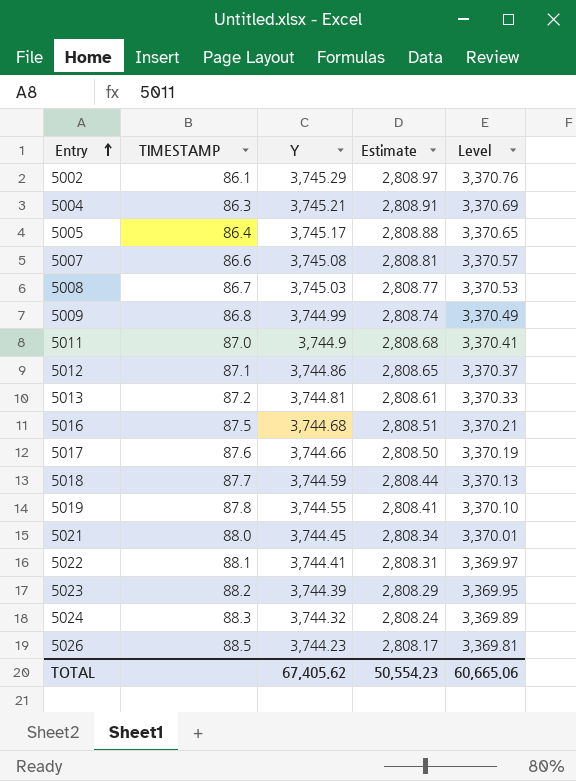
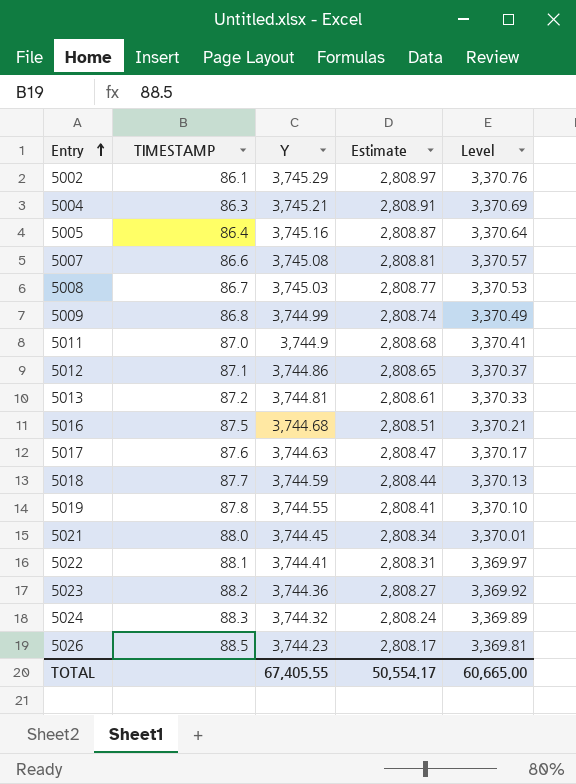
5005 | Y: 3,745.17 -> 3,745.16
5005 | Estimate: 2,808.88 -> 2,808.87
5005 | Level: 3,370.65 -> 3,370.64
5017 | Y: 3,744.66 -> 3,744.63
5017 | Estimate: 2,808.50 -> 2,808.47
5017 | Level: 3,370.19 -> 3,370.17
5023 | Y: 3,744.39 -> 3,744.36
5023 | Estimate: 2,808.29 -> 2,808.27
5023 | Level: 3,369.95 -> 3,369.92
TOTAL | Y: 67,405.62 -> 67,405.55
TOTAL | Estimate: 50,554.23 -> 50,554.17
TOTAL | Level: 60,665.06 -> 60,665.00

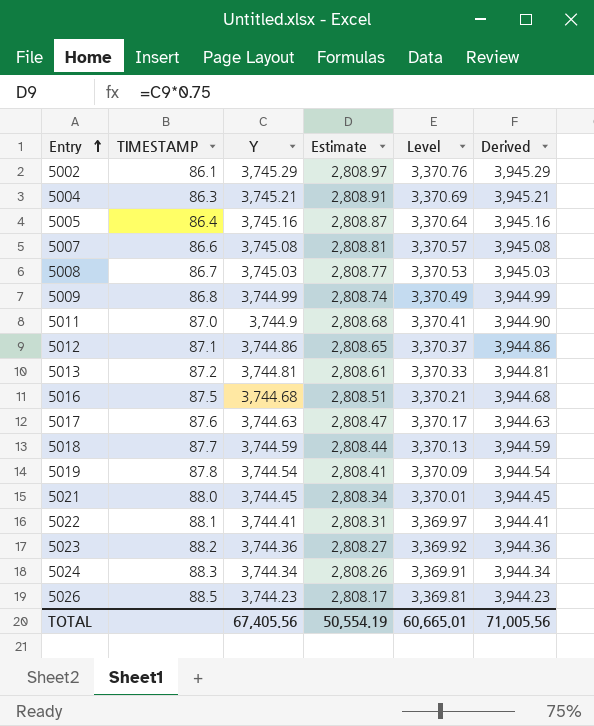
column Derived | formula: none -> [Y] + 200
5019 | Y: 3,744.55 -> 3,744.54
5019 | Level: 3,370.10 -> 3,370.09
5024 | Y: 3,744.32 -> 3,744.34
5024 | Estimate: 2,808.24 -> 2,808.26
5024 | Level: 3,369.89 -> 3,369.91
TOTAL | Y: 67,405.55 -> 67,405.56
TOTAL | Estimate: 50,554.17 -> 50,554.19
TOTAL | Level: 60,665.00 -> 60,665.01

